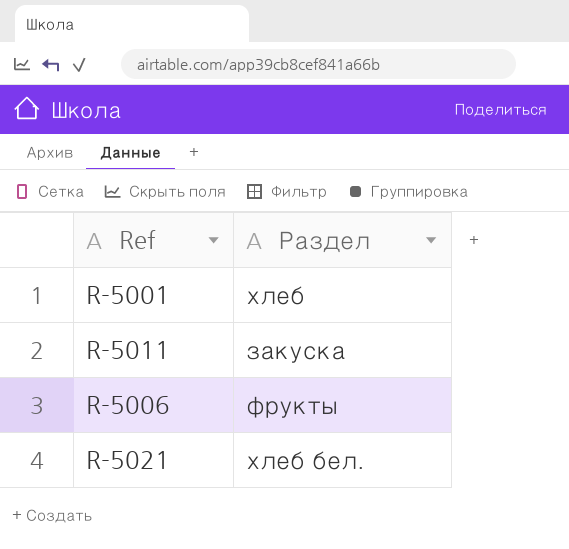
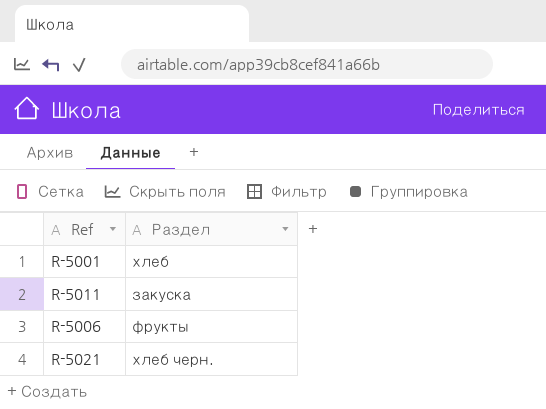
R-5021 | Раздел: хлеб бел. -> хлеб черн.

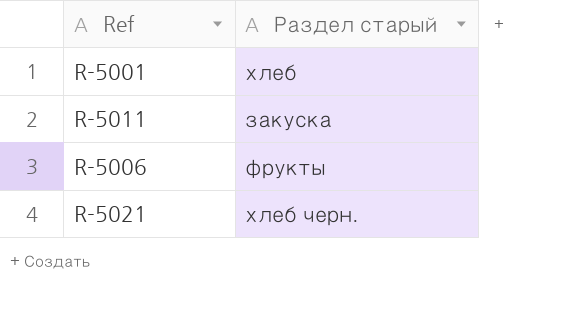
column name: Раздел -> Раздел старый

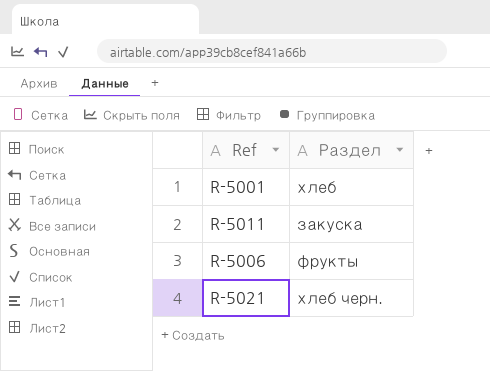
column name: Раздел старый -> Раздел

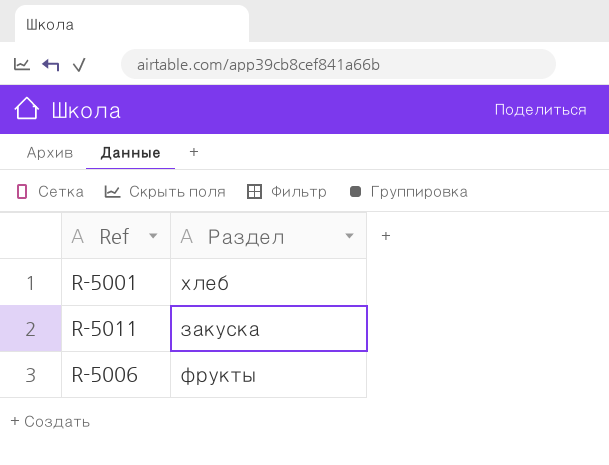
row R-5021: хлеб черн. -> none

